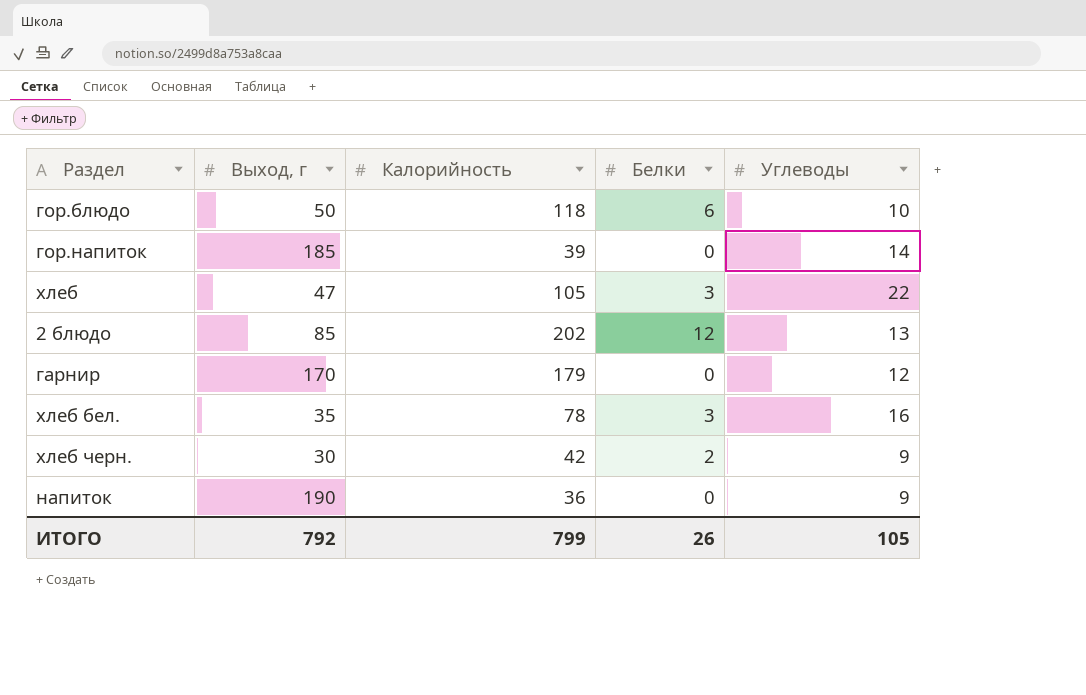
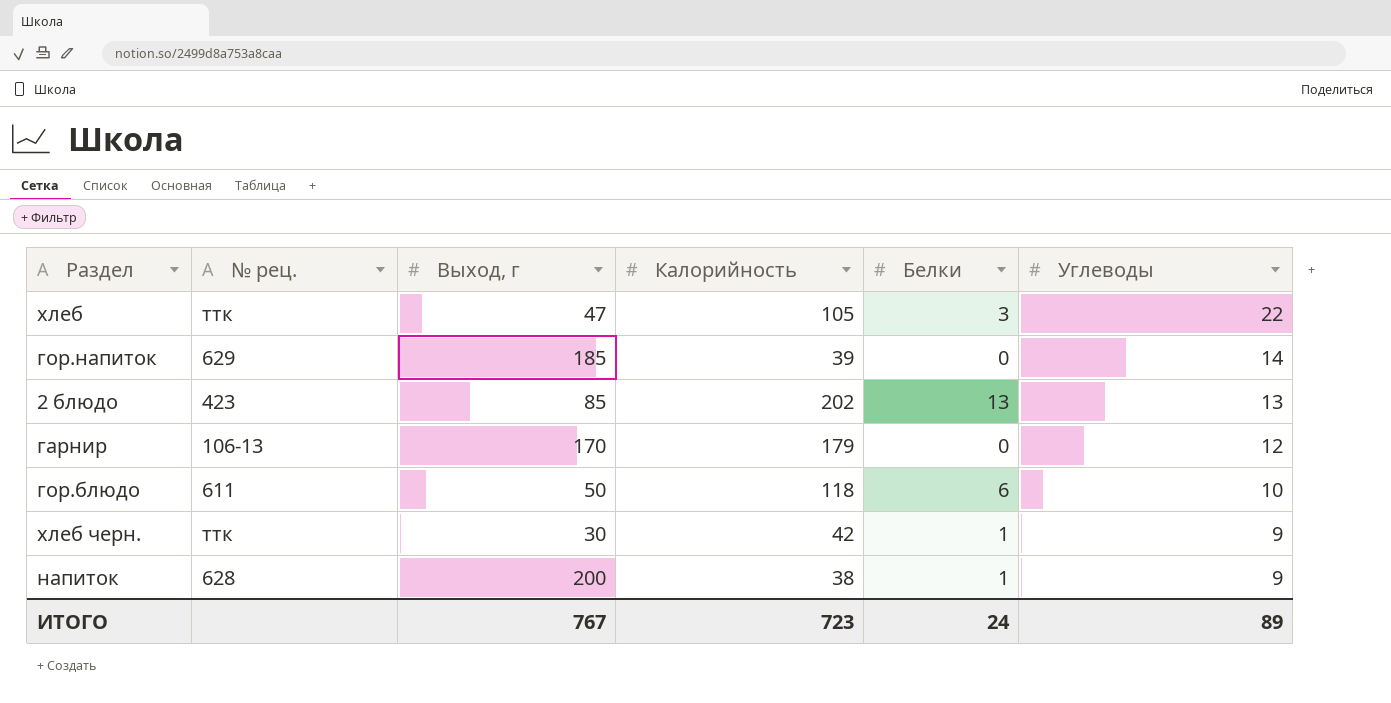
row order: none -> Углеводы descending
column № рец. | position: none -> 2
row хлеб бел.: 35 | 78 | 3 | 16 -> none
2 блюдо | Белки: 12 -> 13
хлеб черн. | Белки: 2 -> 1
напиток | Выход, г: 190 -> 200
напиток | Калорийность: 36 -> 38
напиток | Белки: 0 -> 1
ИТОГО | Выход, г: 792 -> 767
ИТОГО | Калорийность: 799 -> 723
ИТОГО | Белки: 26 -> 24
ИТОГО | Углеводы: 105 -> 89

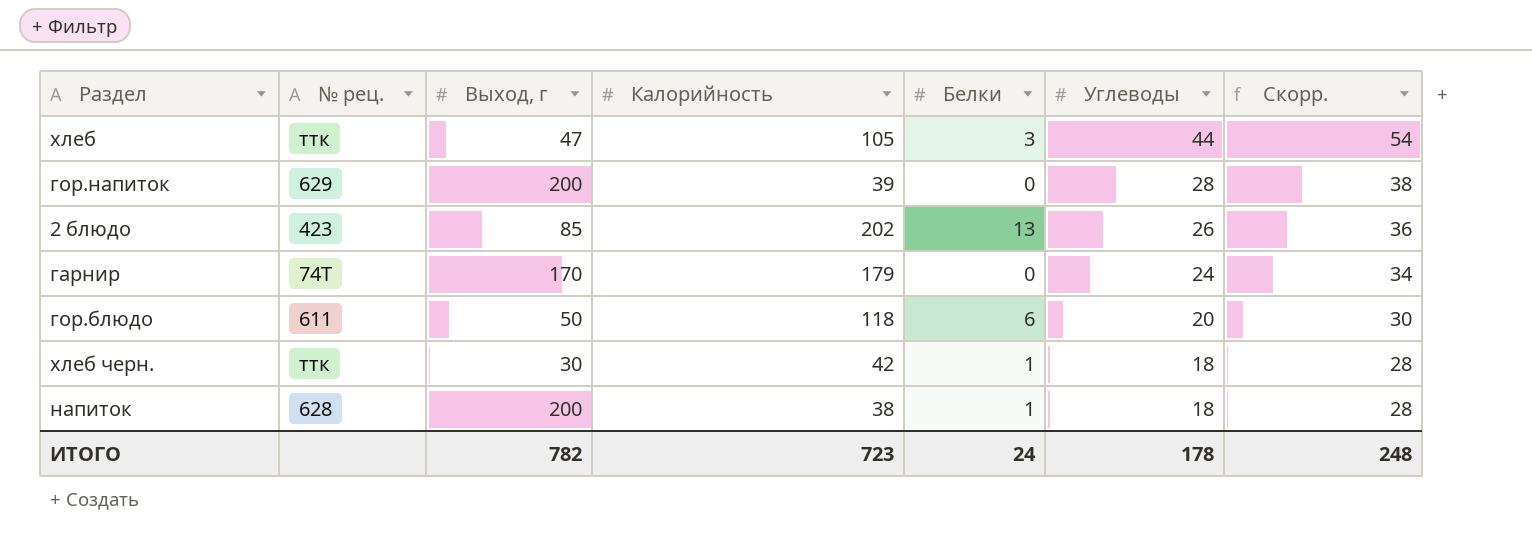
column Скорр. | formula: none -> [Углеводы] + 10
хлеб | Углеводы: 22 -> 44
гор.напиток | Выход, г: 185 -> 200
гор.напиток | Углеводы: 14 -> 28
2 блюдо | Углеводы: 13 -> 26
гарнир | № рец.: 106-13 -> 74Т
гарнир | Углеводы: 12 -> 24
гор.блюдо | Углеводы: 10 -> 20
хлеб черн. | Углеводы: 9 -> 18
напиток | Углеводы: 9 -> 18
ИТОГО | Выход, г: 767 -> 782
ИТОГО | Углеводы: 89 -> 178

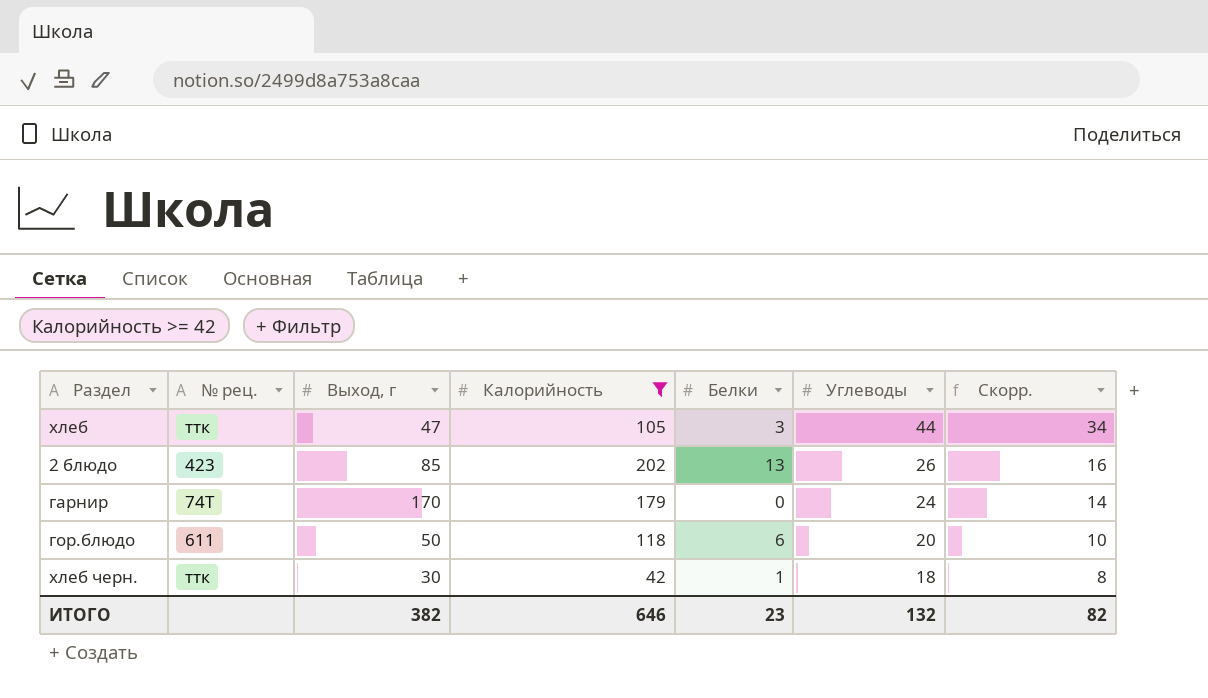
filter: none -> Калорийность >= 42
column Скорр. | formula: [Углеводы] + 10 -> [Углеводы] - 10
ИТОГО | Выход, г: 782 -> 382
ИТОГО | Калорийность: 723 -> 646
ИТОГО | Белки: 24 -> 23
ИТОГО | Углеводы: 178 -> 132
ИТОГО | Скорр.: 248 -> 82

